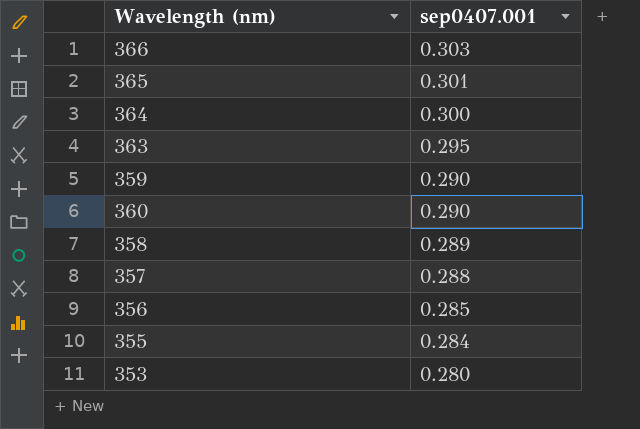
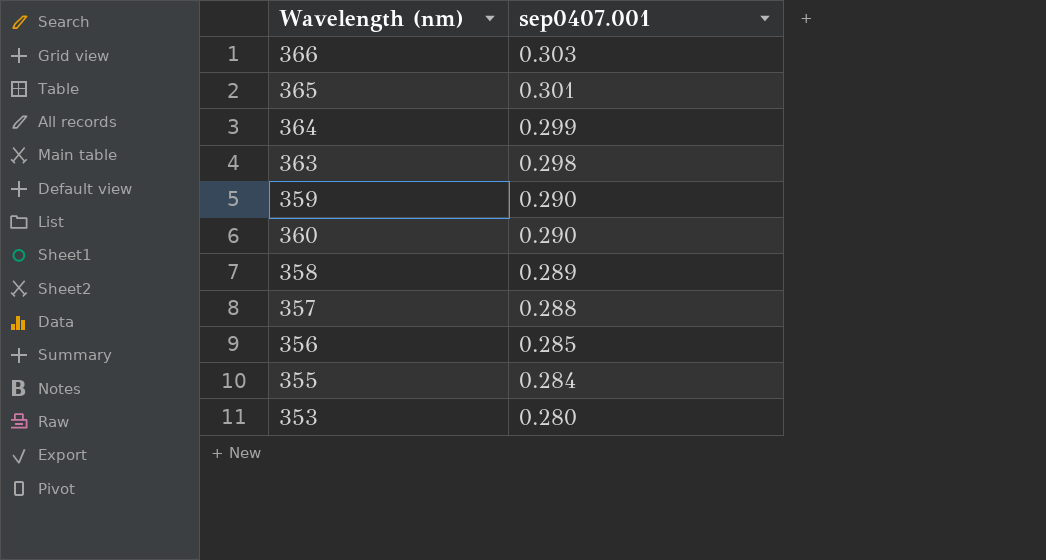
364 | sep0407.001: 0.300 -> 0.299
363 | sep0407.001: 0.295 -> 0.298

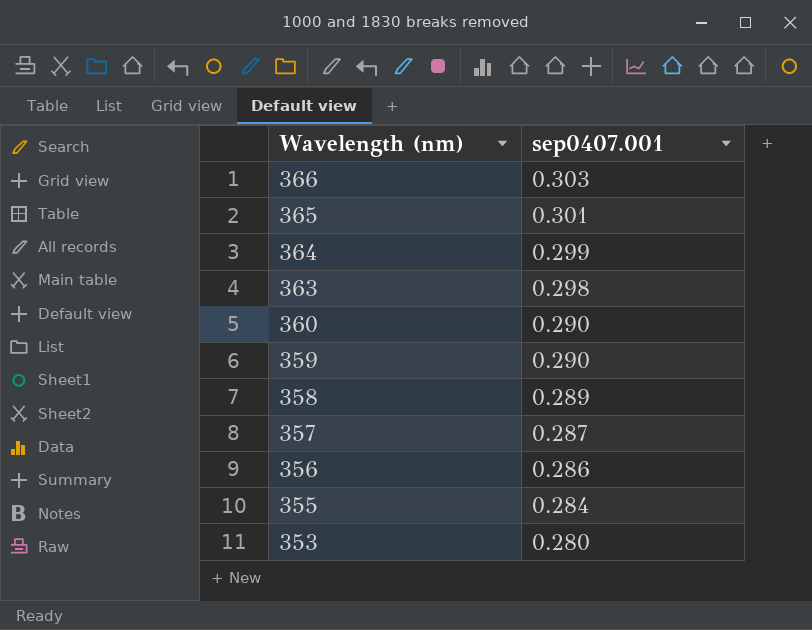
row order: sep0407.001 descending -> Wavelength (nm) descending
357 | sep0407.001: 0.288 -> 0.287
356 | sep0407.001: 0.285 -> 0.286

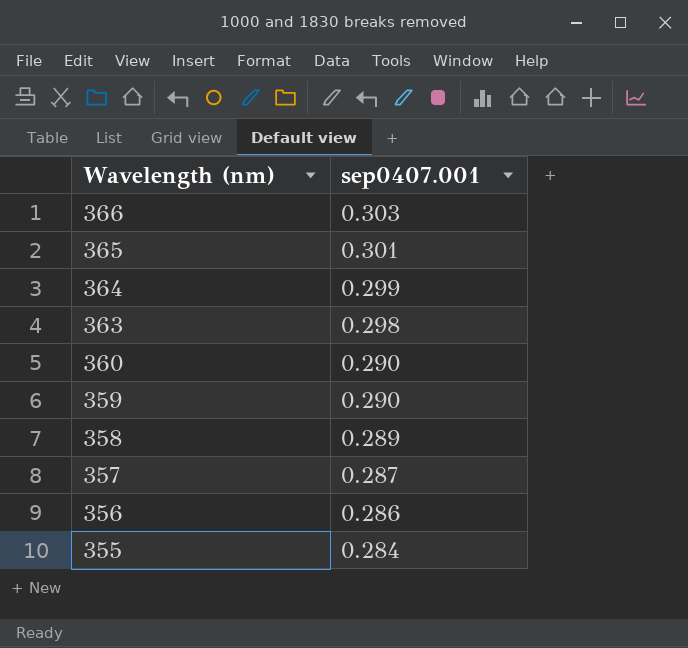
row 353: 0.280 -> none

